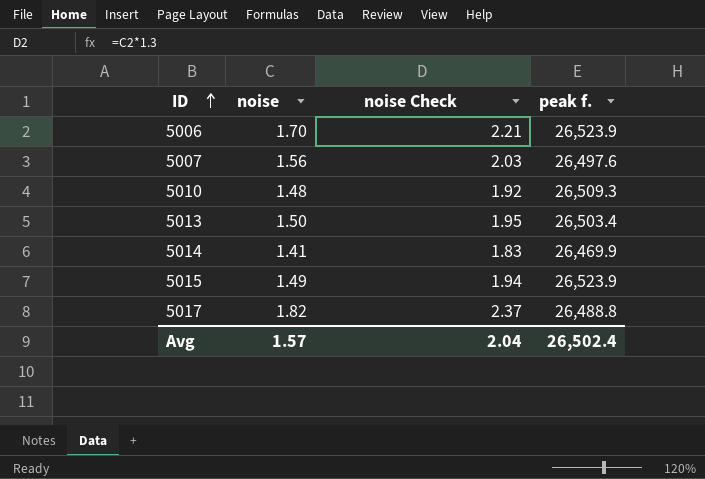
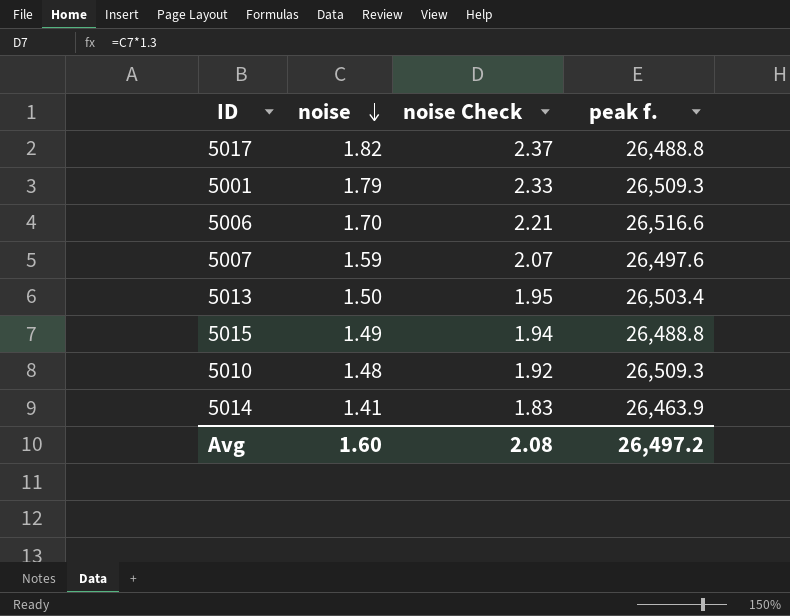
row order: ID ascending -> noise descending
row 5001: none -> 1.79 | 2.33 | 26,509.3
5006 | peak f.: 26,523.9 -> 26,516.6
5007 | noise: 1.56 -> 1.59
5007 | noise Check: 2.03 -> 2.07
5015 | peak f.: 26,523.9 -> 26,488.8
5014 | peak f.: 26,469.9 -> 26,463.9
Avg | noise: 1.57 -> 1.60
Avg | noise Check: 2.04 -> 2.08
Avg | peak f.: 26,502.4 -> 26,497.2

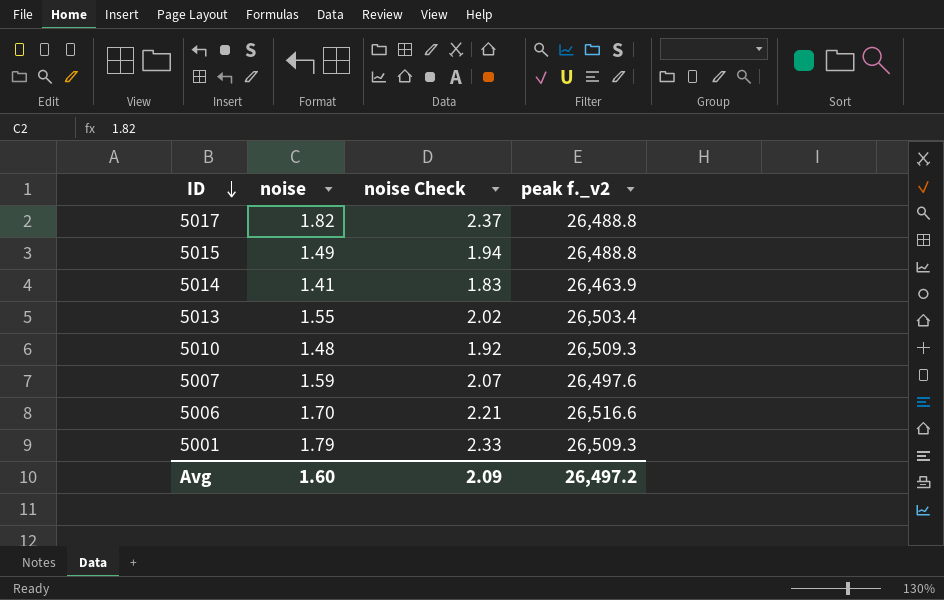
row order: noise descending -> ID descending
column name: peak f. -> peak f._v2
5013 | noise: 1.50 -> 1.55
5013 | noise Check: 1.95 -> 2.02
Avg | noise Check: 2.08 -> 2.09

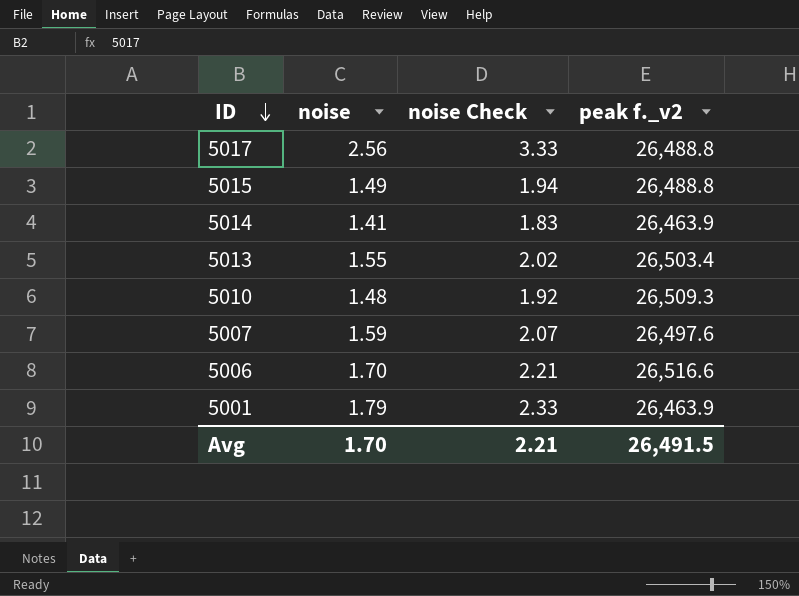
5017 | noise: 1.82 -> 2.56
5017 | noise Check: 2.37 -> 3.33
5001 | peak f._v2: 26,509.3 -> 26,463.9
Avg | noise: 1.60 -> 1.70
Avg | noise Check: 2.09 -> 2.21
Avg | peak f._v2: 26,497.2 -> 26,491.5

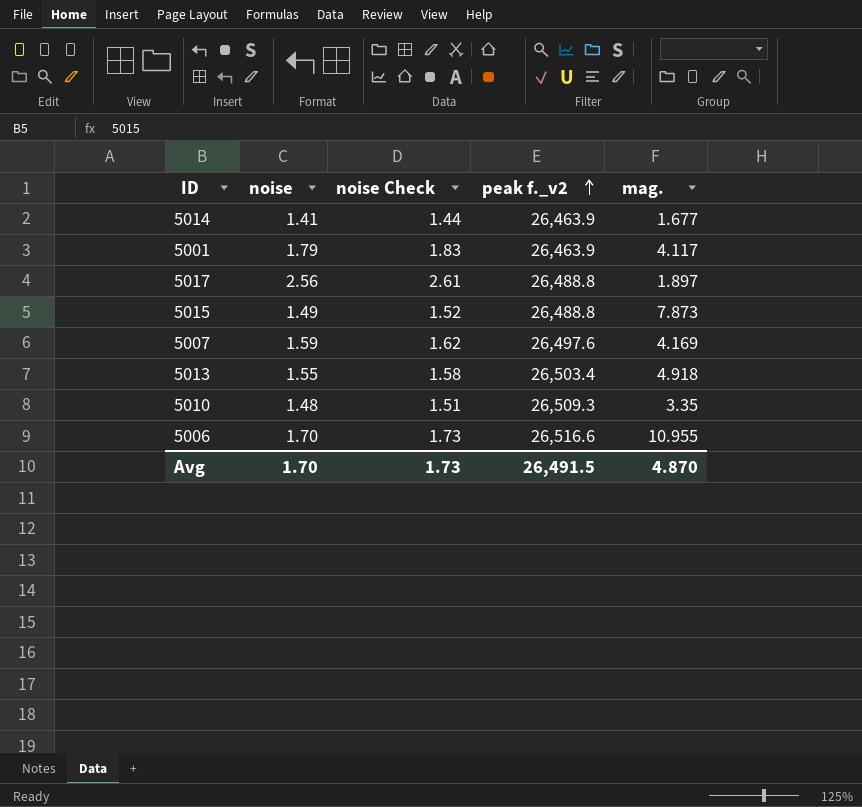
row order: ID descending -> peak f._v2 ascending
column noise Check | formula: [noise] * 1.3 -> [noise] * 1.02
column mag. | position: none -> 5
Avg | noise Check: 2.21 -> 1.73

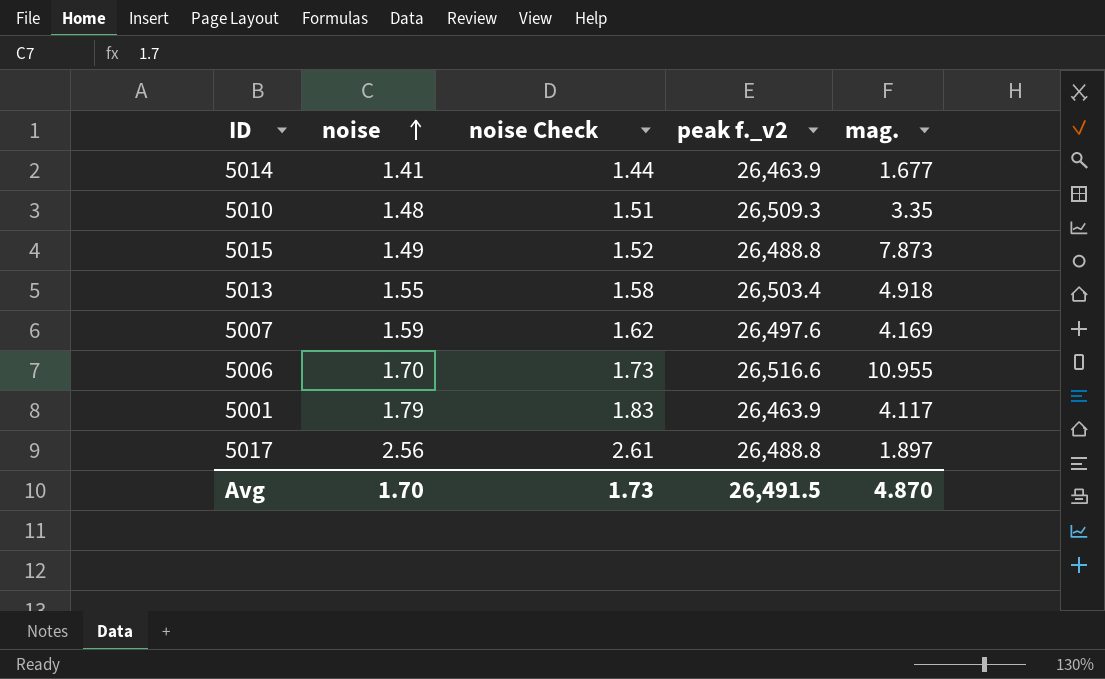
row order: peak f._v2 ascending -> noise ascending

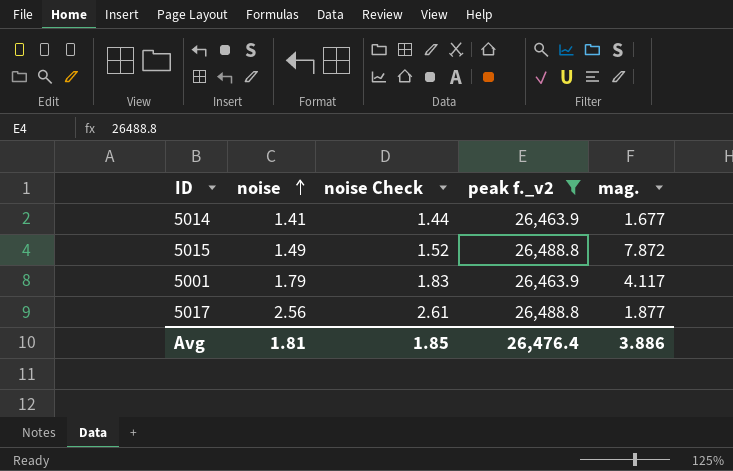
filter: none -> peak f._v2 <= 26,488.8
5015 | mag.: 7.873 -> 7.872
5017 | mag.: 1.897 -> 1.877
Avg | noise: 1.70 -> 1.81
Avg | noise Check: 1.73 -> 1.85
Avg | peak f._v2: 26,491.5 -> 26,476.4
Avg | mag.: 4.870 -> 3.886

